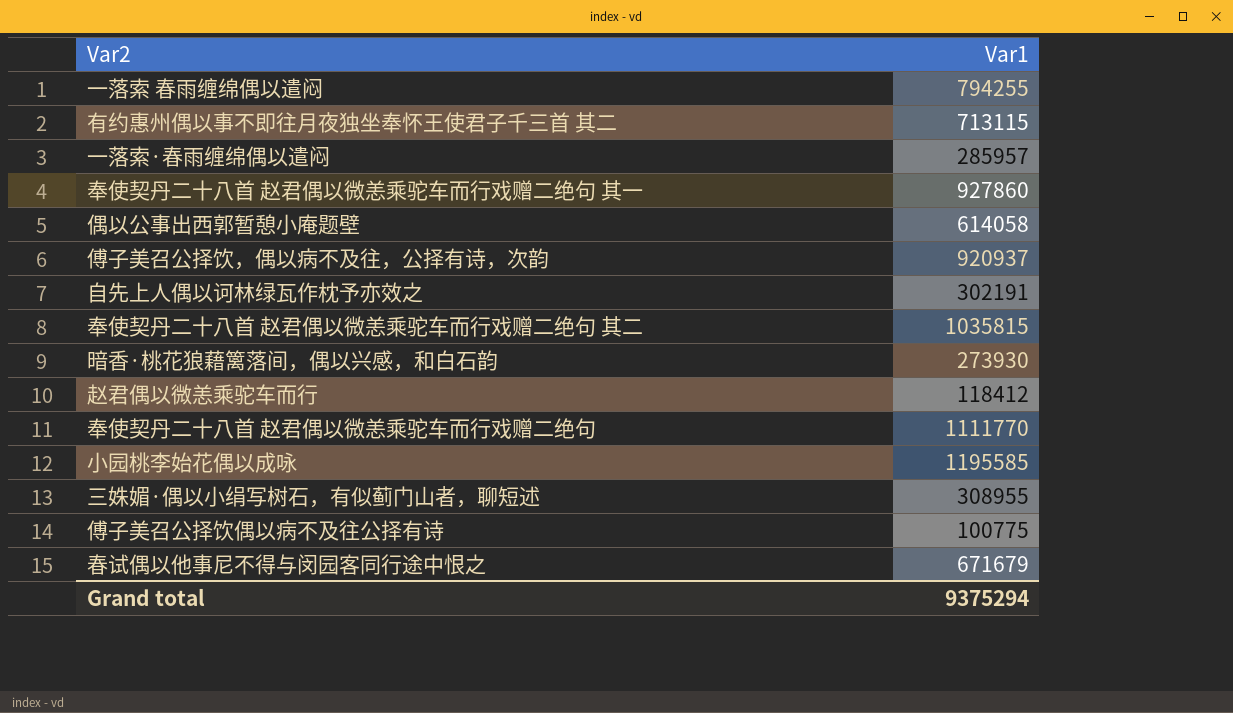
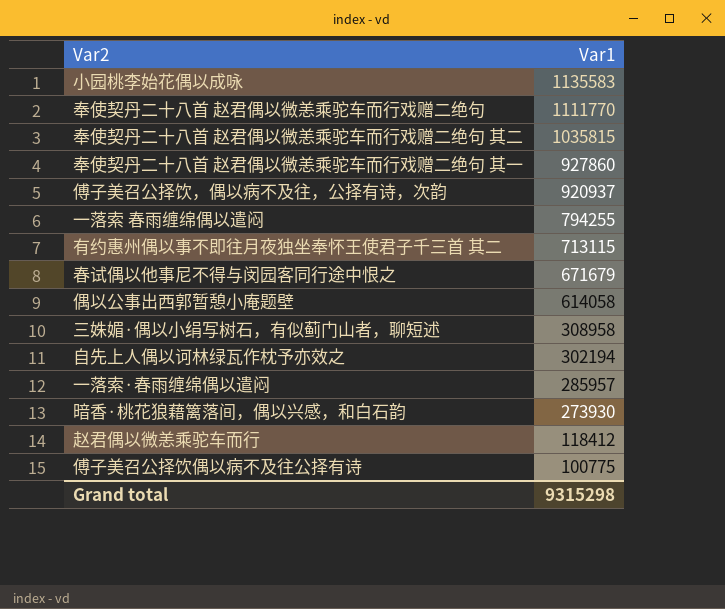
row order: none -> Var1 descending
小园桃李始花偶以成咏 | Var1: 1195585 -> 1135583
三姝媚·偶以小绢写树石，有似蓟门山者，聊短述 | Var1: 308955 -> 308958
自先上人偶以诃林绿瓦作枕予亦效之 | Var1: 302191 -> 302194
Grand total | Var1: 9375294 -> 9315298

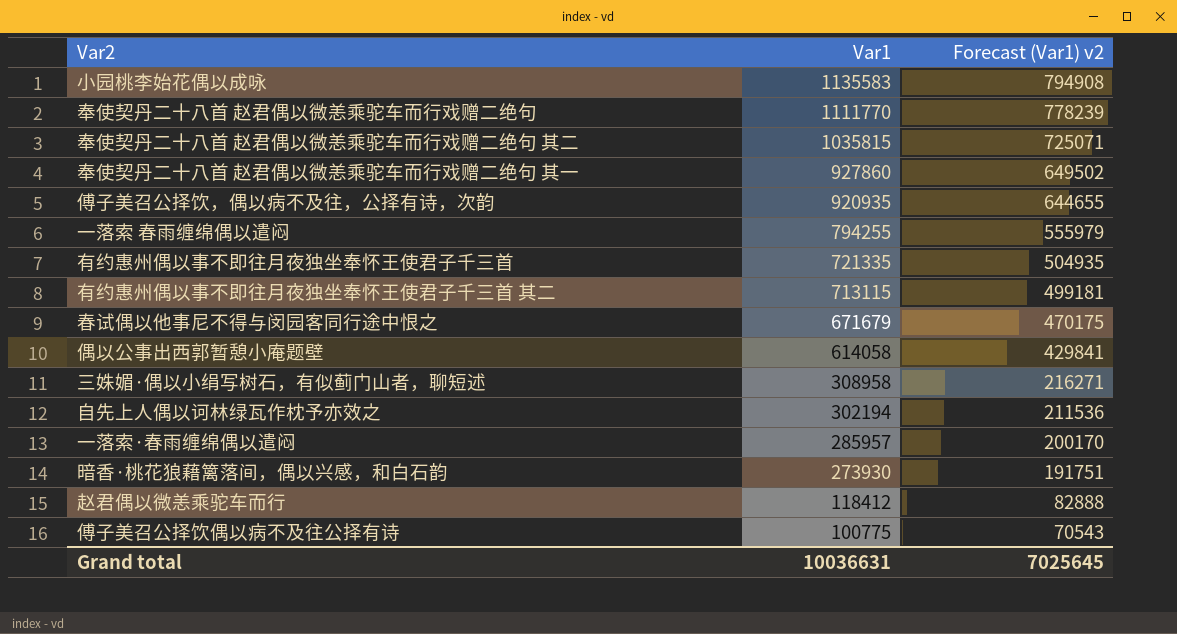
column Forecast (Var1) v2 | formula: none -> [Var1] * 0.7
傅子美召公择饮，偶以病不及往，公择有诗，次韵 | Var1: 920937 -> 920935
row 有约惠州偶以事不即往月夜独坐奉怀王使君子千三首: none -> 721335 | 504935
Grand total | Var1: 9315298 -> 10036631

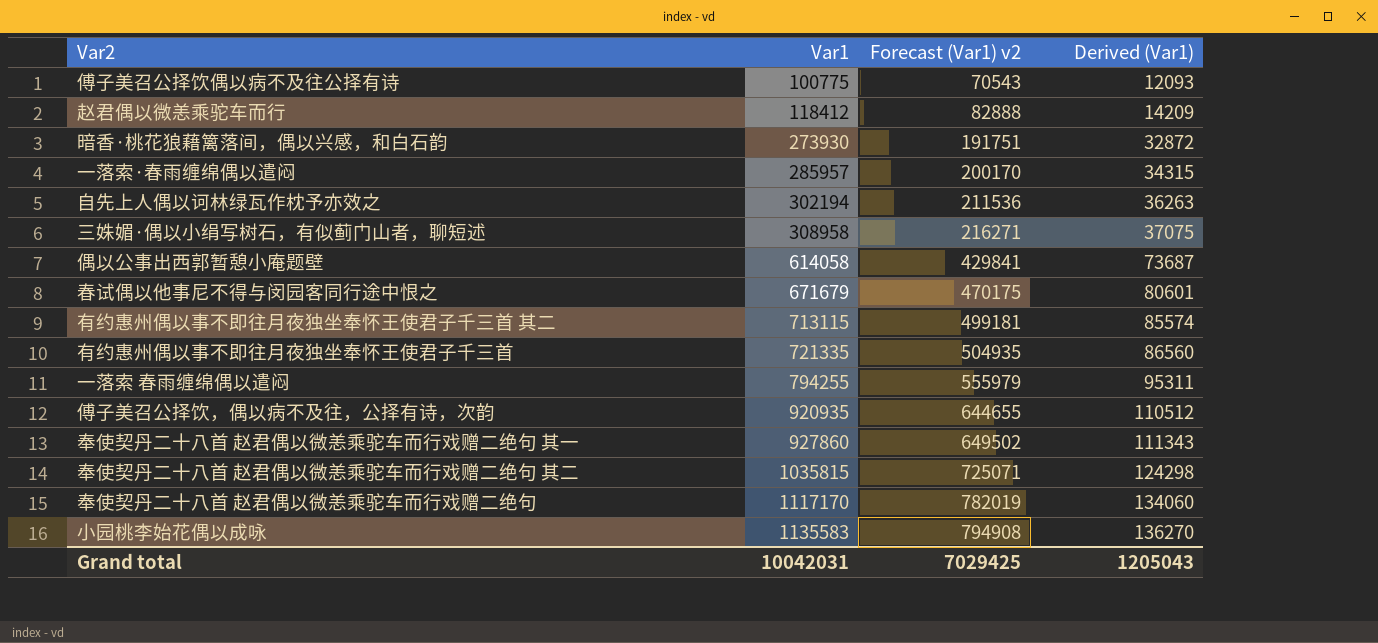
row order: Var1 descending -> Var1 ascending
column Derived (Var1) | formula: none -> [Var1] * 0.12
奉使契丹二十八首 赵君偶以微恙乘驼车而行戏赠二绝句 | Var1: 1111770 -> 1117170
奉使契丹二十八首 赵君偶以微恙乘驼车而行戏赠二绝句 | Forecast (Var1) v2: 778239 -> 782019
Grand total | Var1: 10036631 -> 10042031
Grand total | Forecast (Var1) v2: 7025645 -> 7029425

